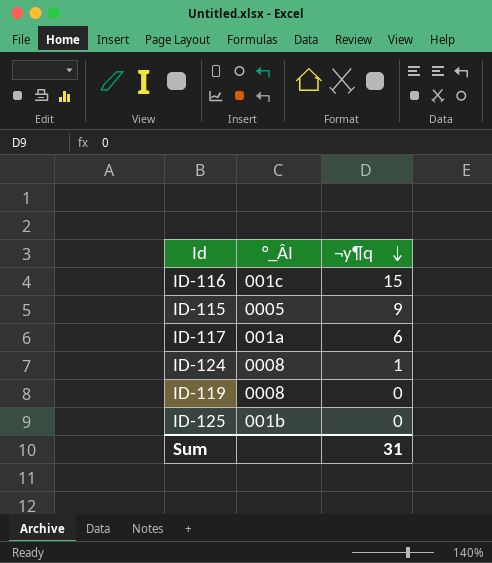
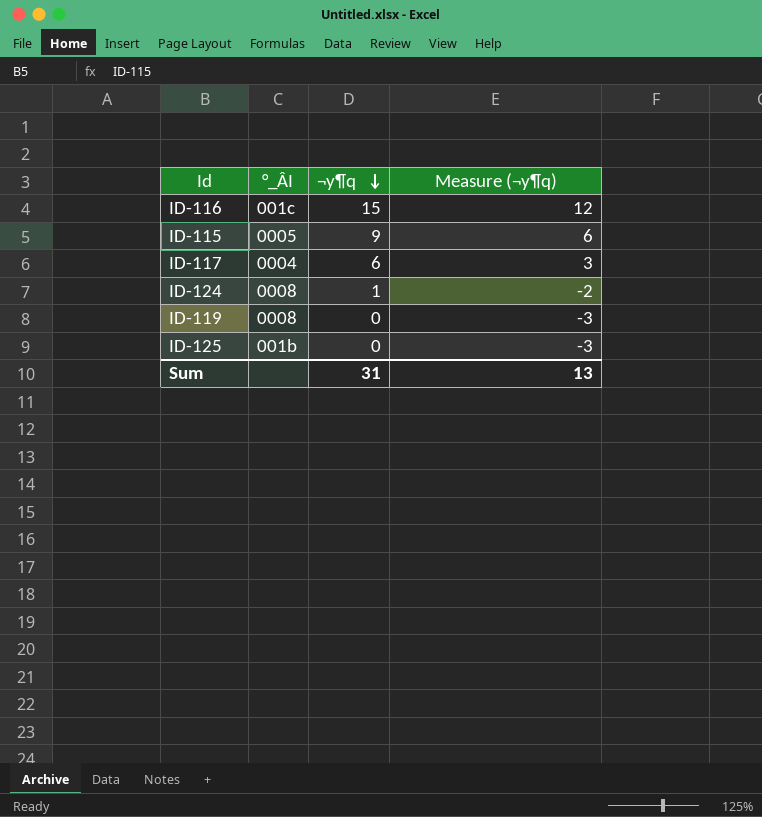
column Measure (¬y¶q) | formula: none -> [¬y¶q] - 3
ID-117 | °_ÂI: 001a -> 0004

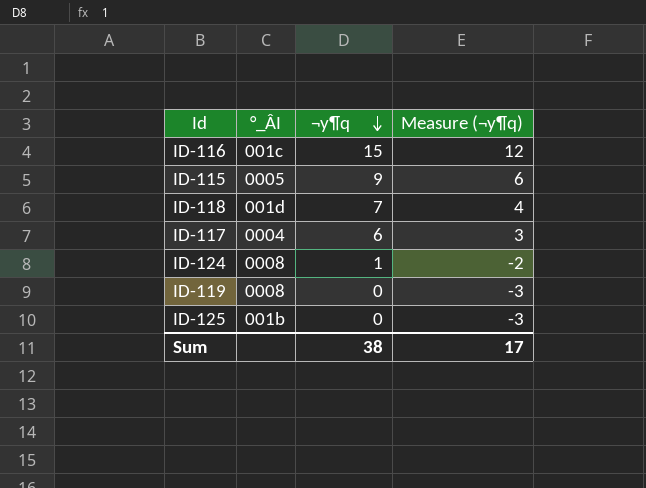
row ID-118: none -> 001d | 7 | 4
Sum | ¬y¶q: 31 -> 38
Sum | Measure (¬y¶q): 13 -> 17

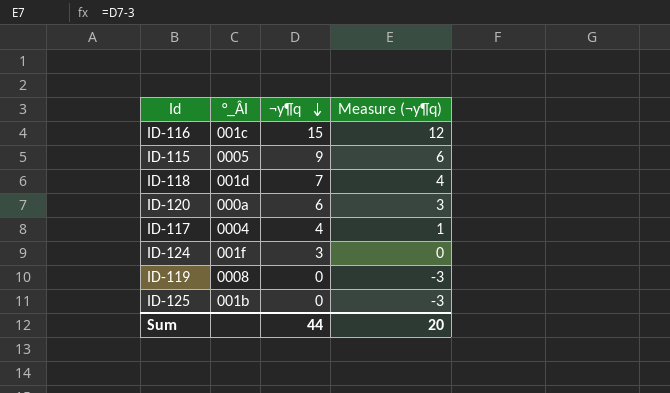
row ID-120: none -> 000a | 6 | 3
ID-117 | ¬y¶q: 6 -> 4
ID-117 | Measure (¬y¶q): 3 -> 1
ID-124 | °_ÂI: 0008 -> 001f
ID-124 | ¬y¶q: 1 -> 3
ID-124 | Measure (¬y¶q): -2 -> 0
Sum | ¬y¶q: 38 -> 44
Sum | Measure (¬y¶q): 17 -> 20

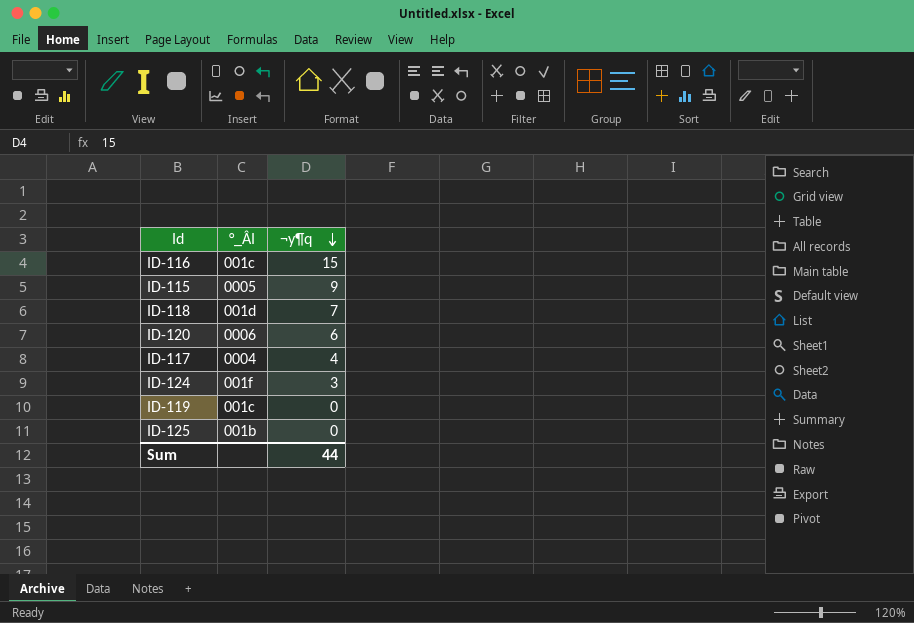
column Measure (¬y¶q) | formula: [¬y¶q] - 3 -> none
ID-120 | °_ÂI: 000a -> 0006
ID-119 | °_ÂI: 0008 -> 001c

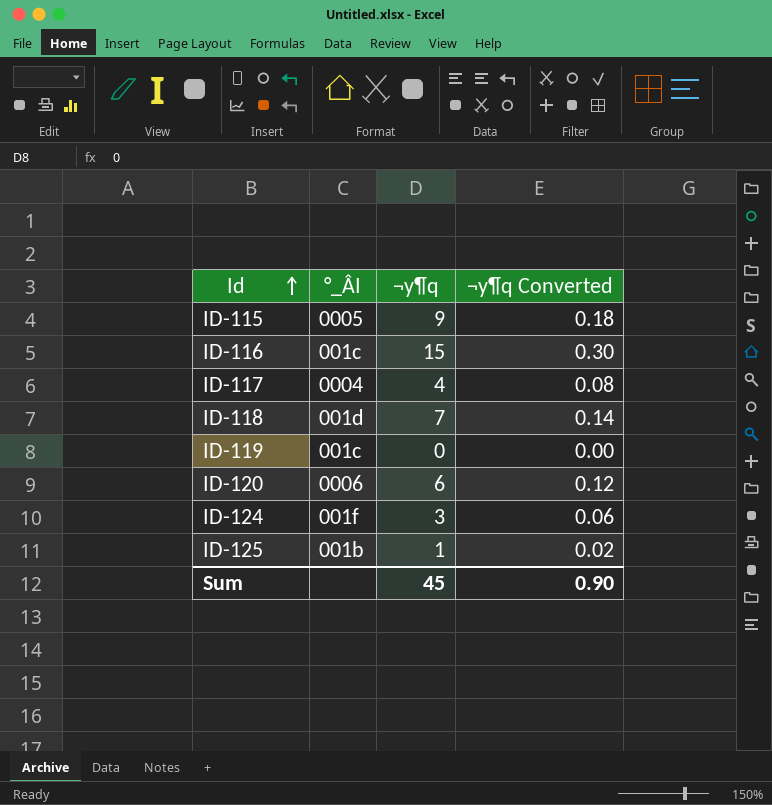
row order: ¬y¶q descending -> Id ascending
column ¬y¶q Converted | formula: none -> [¬y¶q] * 0.02
ID-125 | ¬y¶q: 0 -> 1
Sum | ¬y¶q: 44 -> 45

